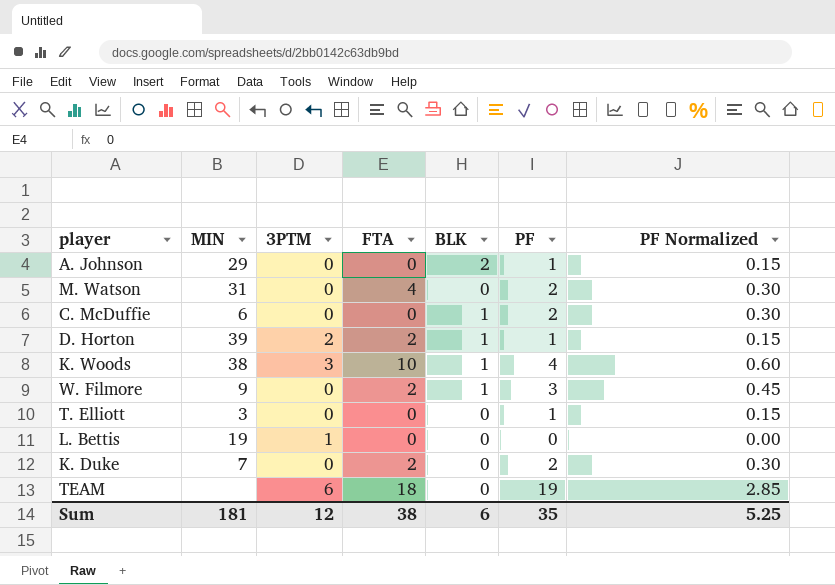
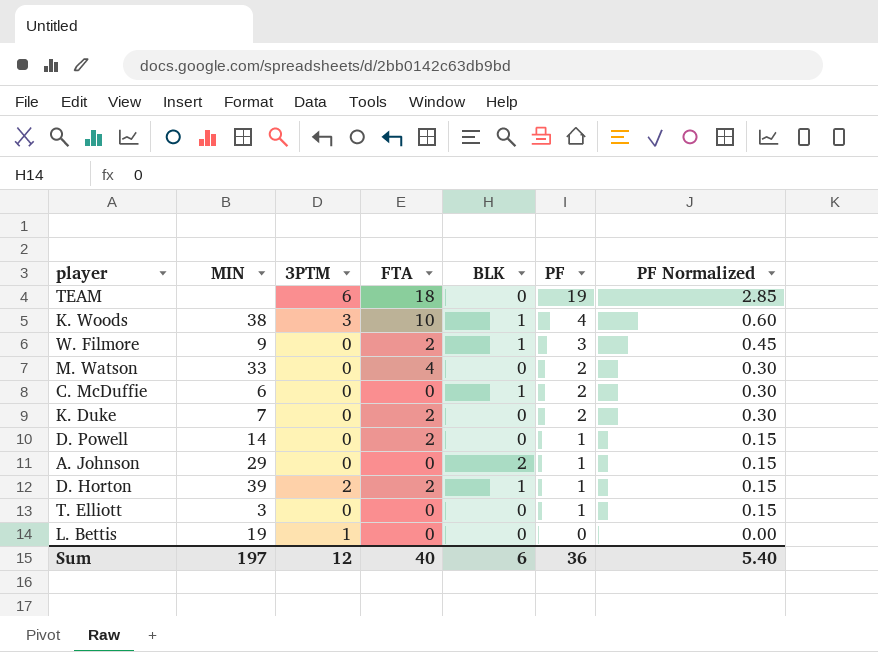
row order: none -> PF descending
M. Watson | MIN: 31 -> 33
row D. Powell: none -> 14 | 0 | 2 | 0 | 1 | 0.15
Sum | MIN: 181 -> 197
Sum | FTA: 38 -> 40
Sum | PF: 35 -> 36
Sum | PF Normalized: 5.25 -> 5.40

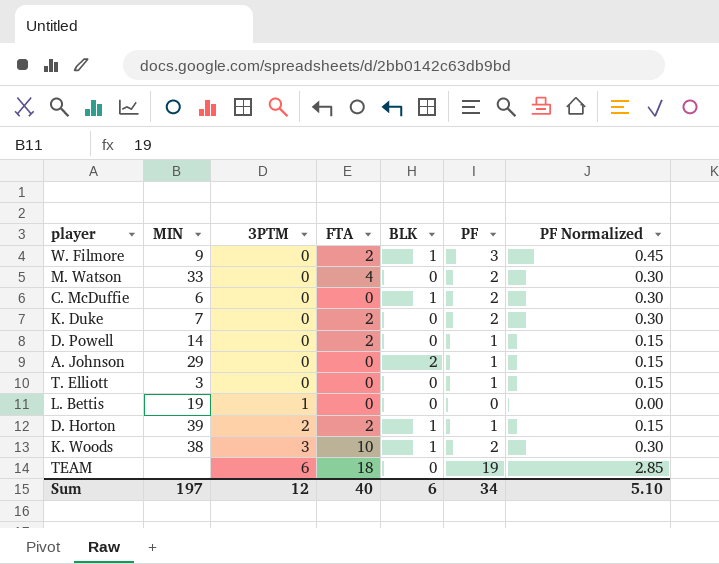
row order: PF descending -> 3PTM ascending
K. Woods | PF: 4 -> 2
K. Woods | PF Normalized: 0.60 -> 0.30
Sum | PF: 36 -> 34
Sum | PF Normalized: 5.40 -> 5.10

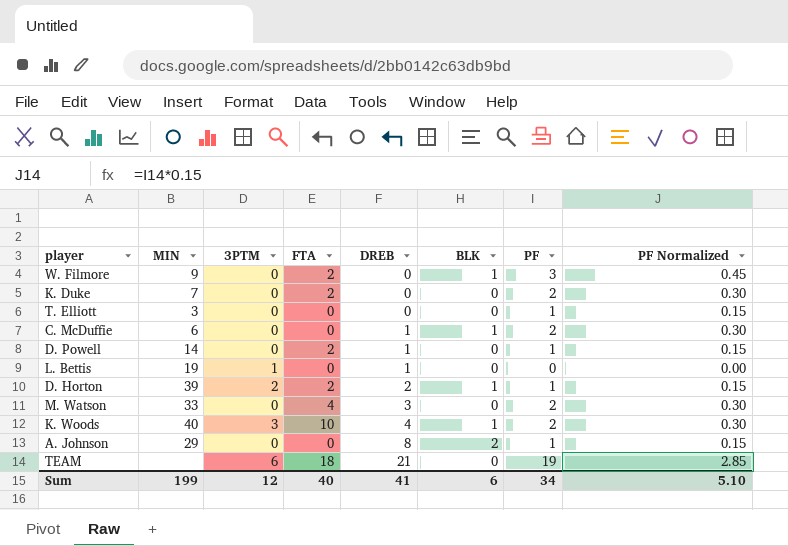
row order: 3PTM ascending -> DREB ascending
column DREB | position: none -> 5
K. Woods | MIN: 38 -> 40
Sum | MIN: 197 -> 199

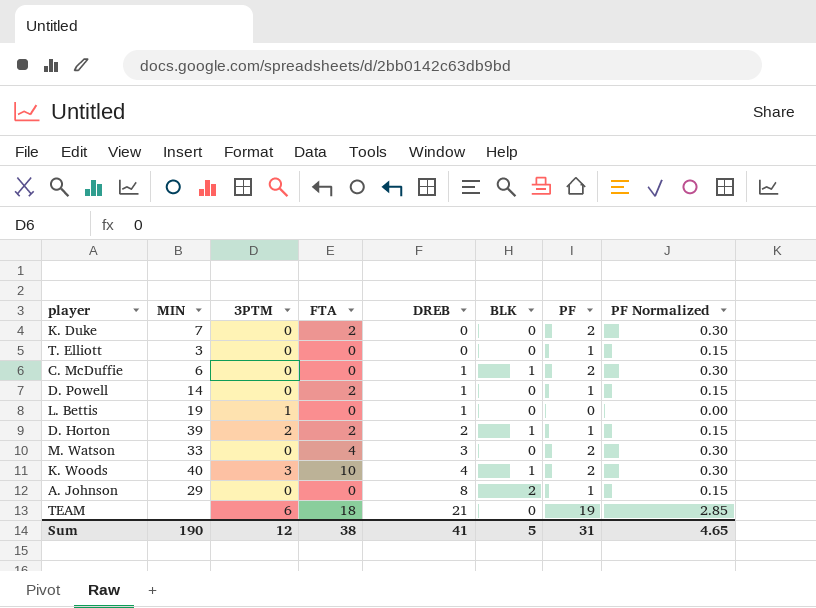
row W. Filmore: 9 | 0 | 2 | 0 | 1 | 3 | 0.45 -> none
Sum | MIN: 199 -> 190
Sum | FTA: 40 -> 38
Sum | BLK: 6 -> 5
Sum | PF: 34 -> 31
Sum | PF Normalized: 5.10 -> 4.65

